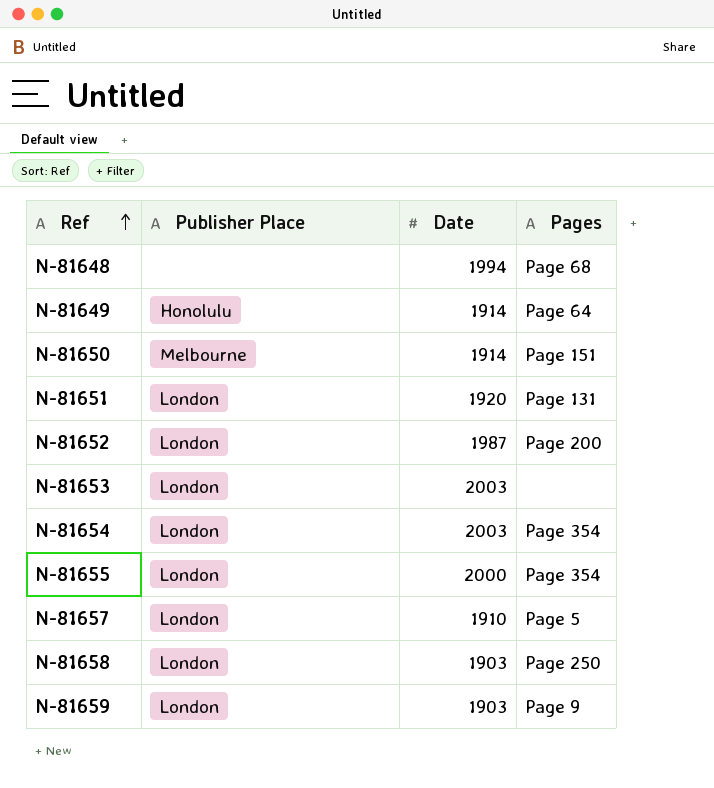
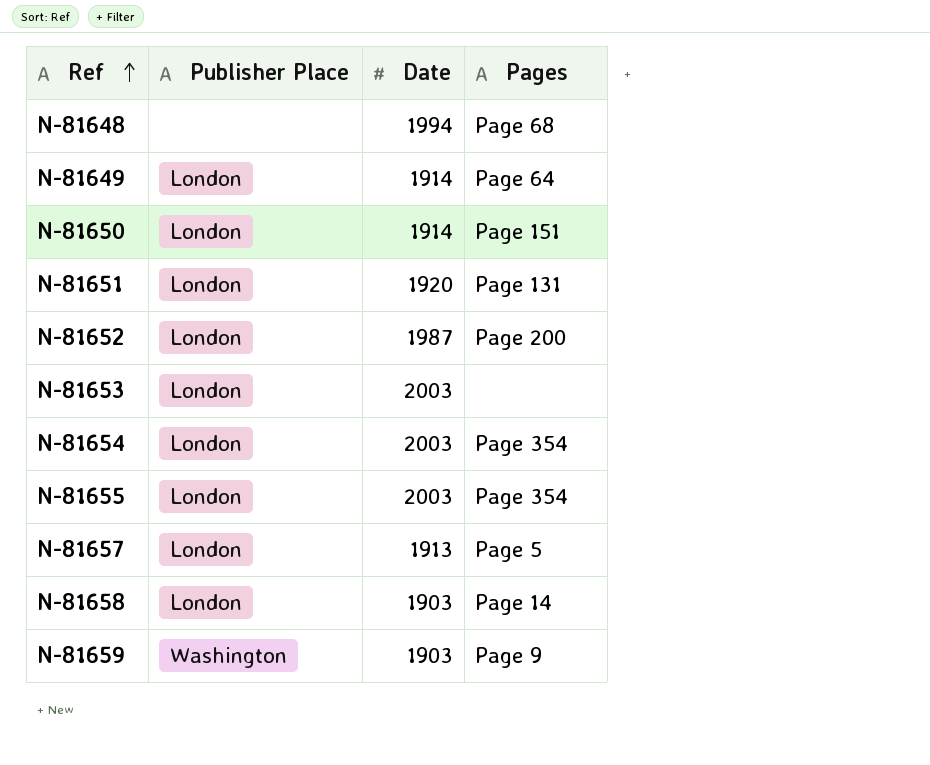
N-81649 | Publisher Place: Honolulu -> London
N-81650 | Publisher Place: Melbourne -> London
N-81655 | Date: 2000 -> 2003
N-81657 | Date: 1910 -> 1913
N-81658 | Pages: Page 250 -> Page 14
N-81659 | Publisher Place: London -> Washington

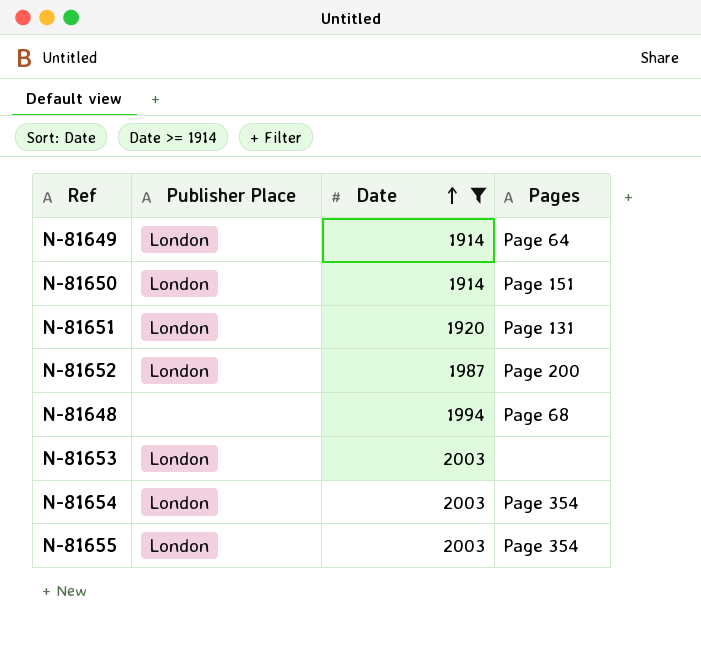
filter: none -> Date >= 1914
row order: Ref ascending -> Date ascending

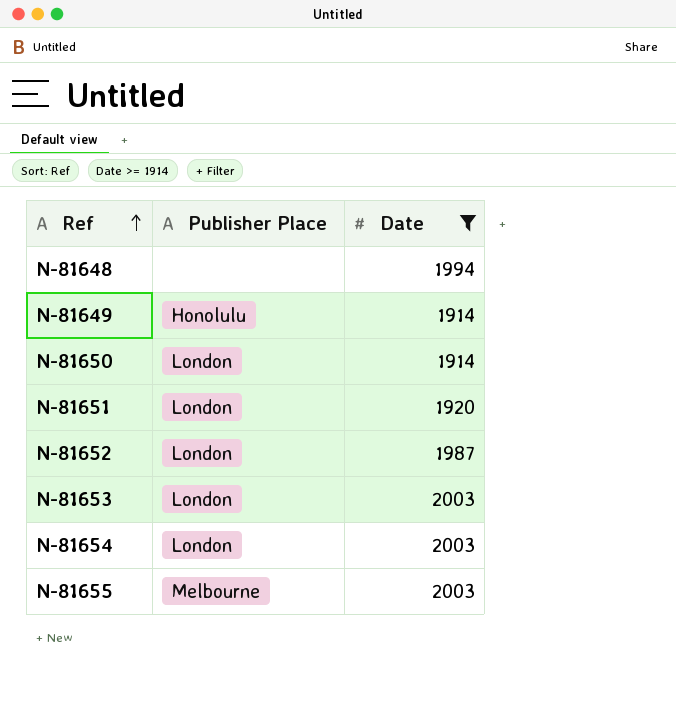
row order: Date ascending -> Ref ascending
column Pages | position: 4 -> none
N-81649 | Publisher Place: London -> Honolulu
N-81655 | Publisher Place: London -> Melbourne

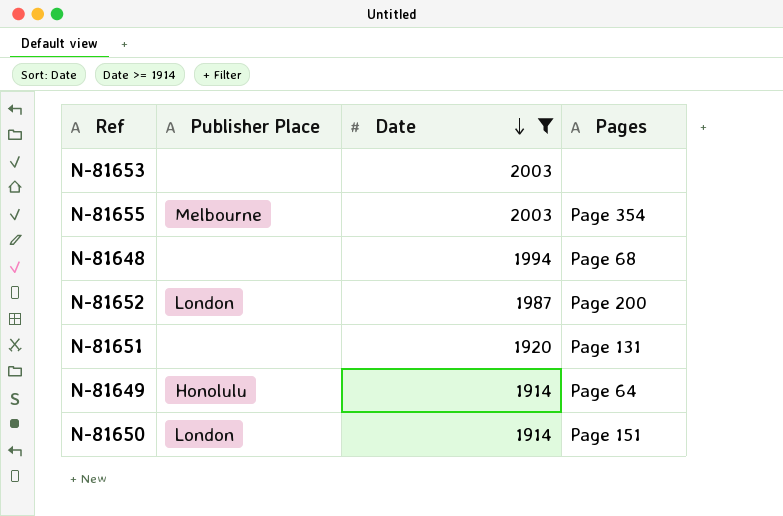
row order: Ref ascending -> Date descending
column Pages | position: none -> 4
row N-81654: London | 2003 -> none
N-81653 | Publisher Place: London -> none
N-81651 | Publisher Place: London -> none

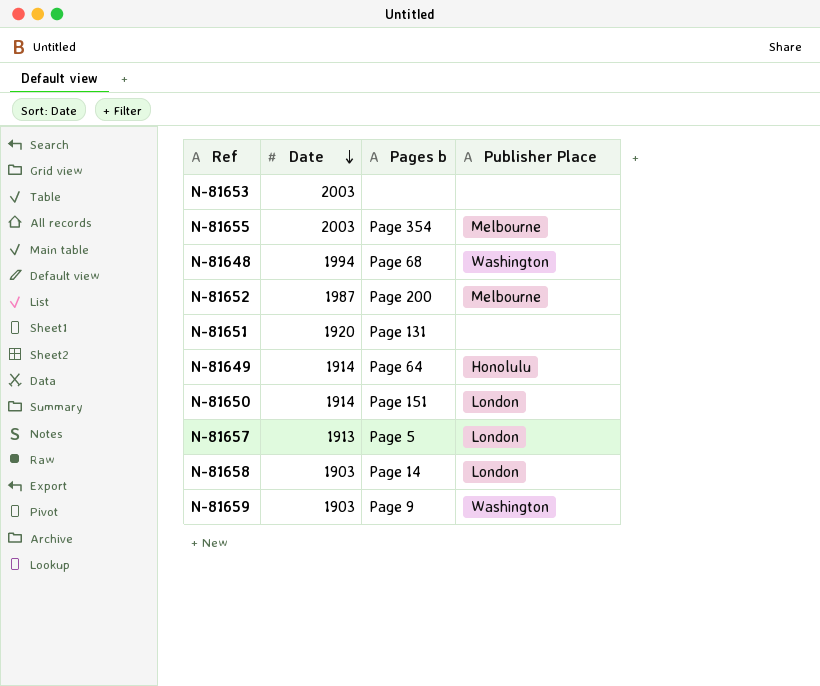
filter: Date >= 1914 -> none
column name: Pages -> Pages b
column Publisher Place | position: 2 -> 4
N-81648 | Publisher Place: none -> Washington
N-81652 | Publisher Place: London -> Melbourne

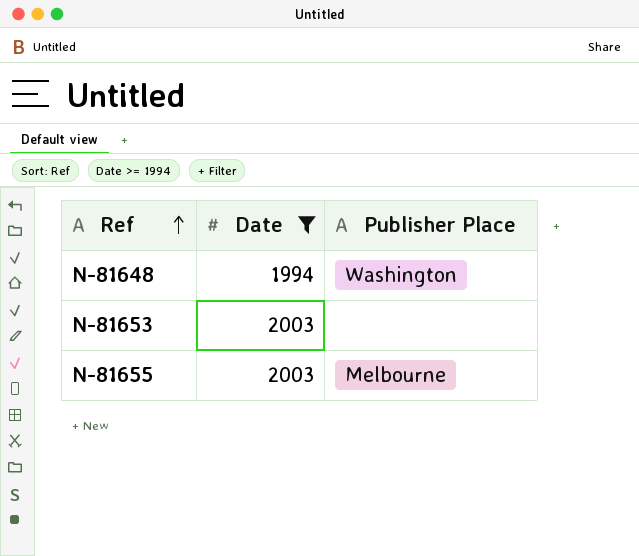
filter: none -> Date >= 1994
row order: Date descending -> Ref ascending
column Pages b | position: 3 -> none

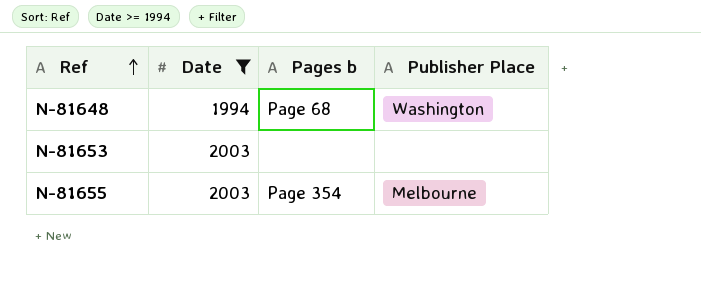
column Pages b | position: none -> 3

